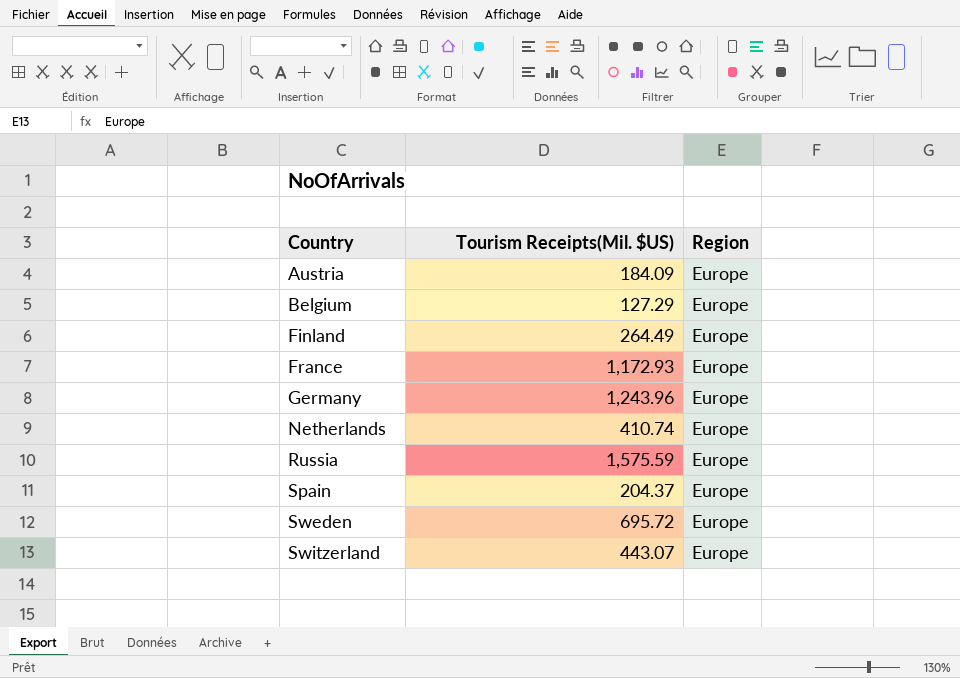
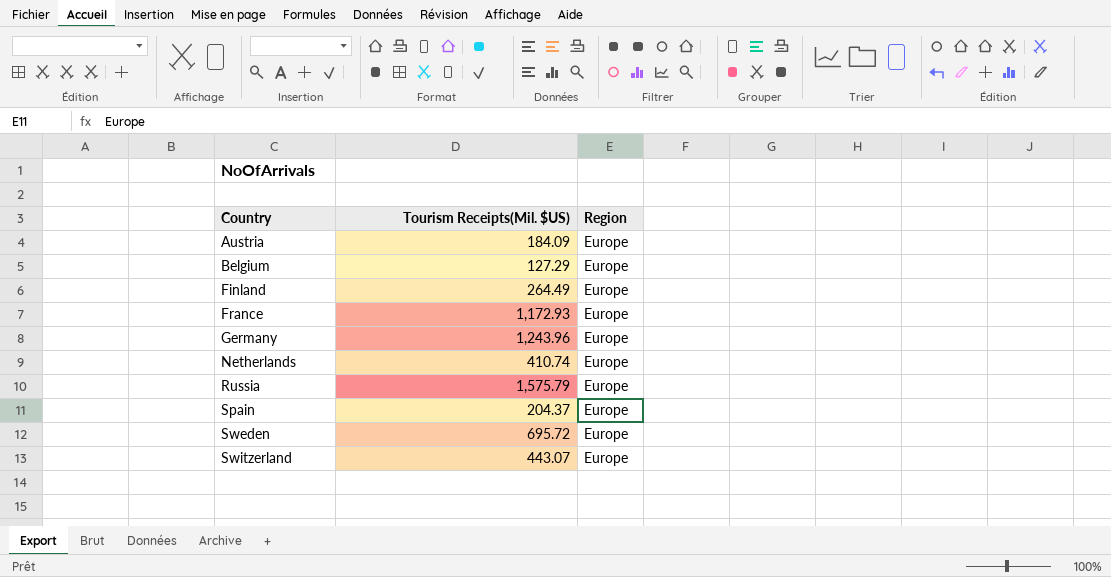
Russia | Tourism Receipts(Mil. $US): 1,575.59 -> 1,575.79

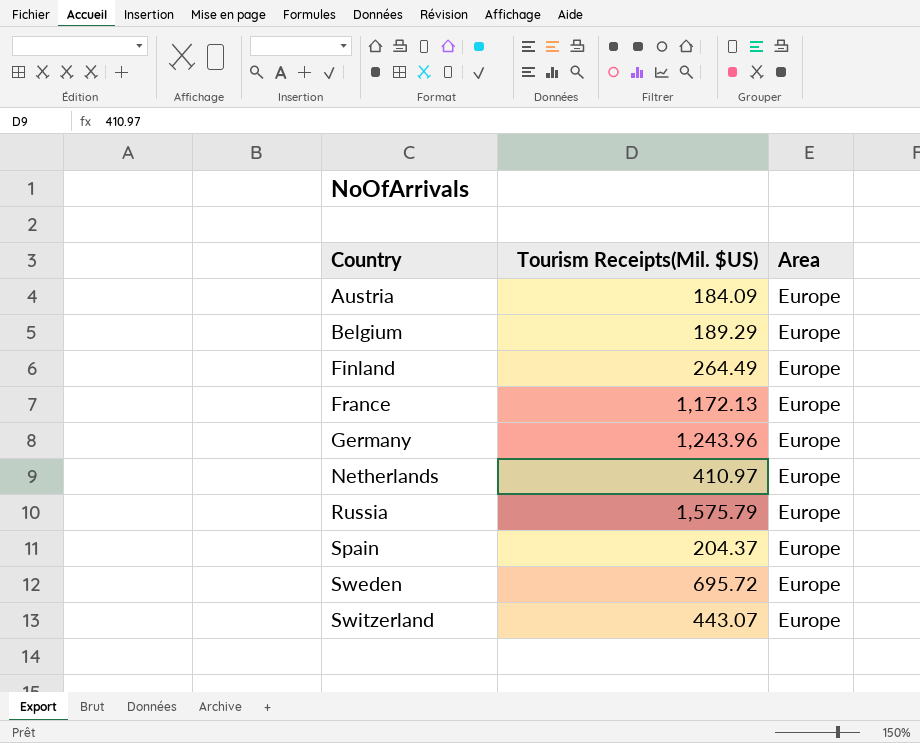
column name: Region -> Area
Belgium | Tourism Receipts(Mil. $US): 127.29 -> 189.29
France | Tourism Receipts(Mil. $US): 1,172.93 -> 1,172.13
Netherlands | Tourism Receipts(Mil. $US): 410.74 -> 410.97

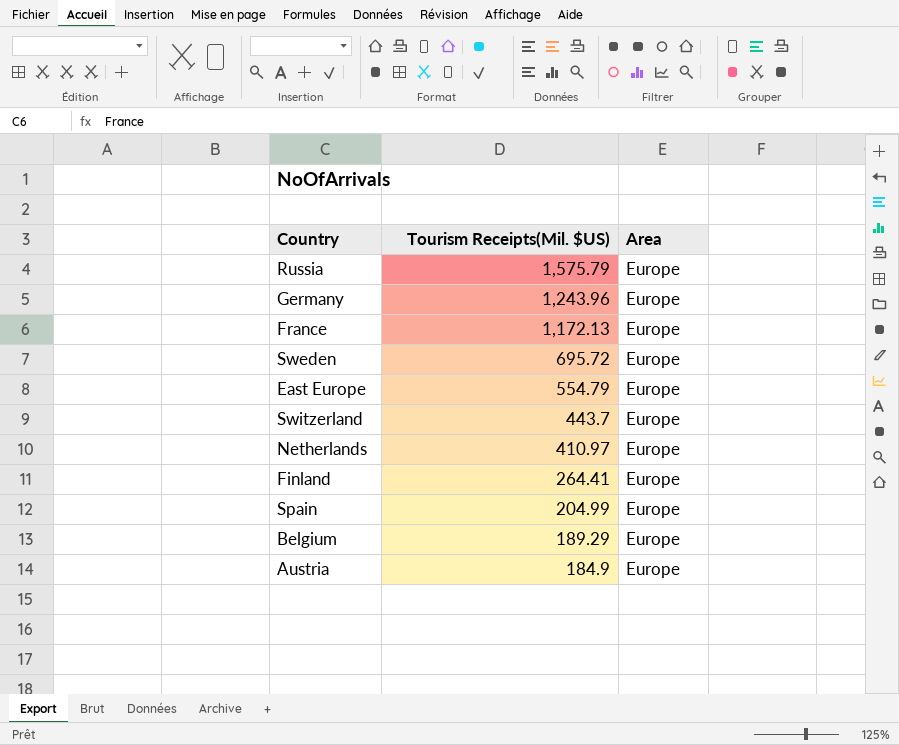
row order: Country ascending -> Tourism Receipts(Mil. $US) descending
row East Europe: none -> 554.79 | Europe
Switzerland | Tourism Receipts(Mil. $US): 443.07 -> 443.7
Finland | Tourism Receipts(Mil. $US): 264.49 -> 264.41
Spain | Tourism Receipts(Mil. $US): 204.37 -> 204.99
Austria | Tourism Receipts(Mil. $US): 184.09 -> 184.9

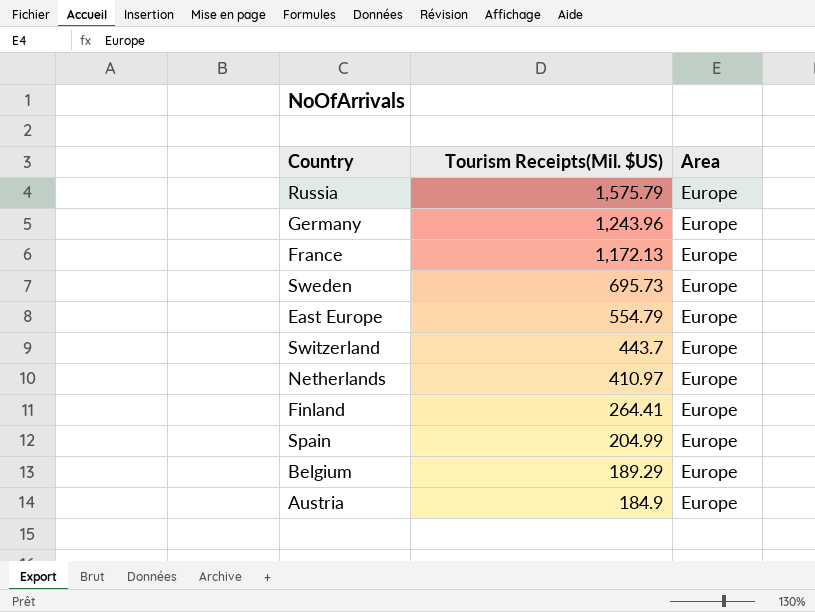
Sweden | Tourism Receipts(Mil. $US): 695.72 -> 695.73

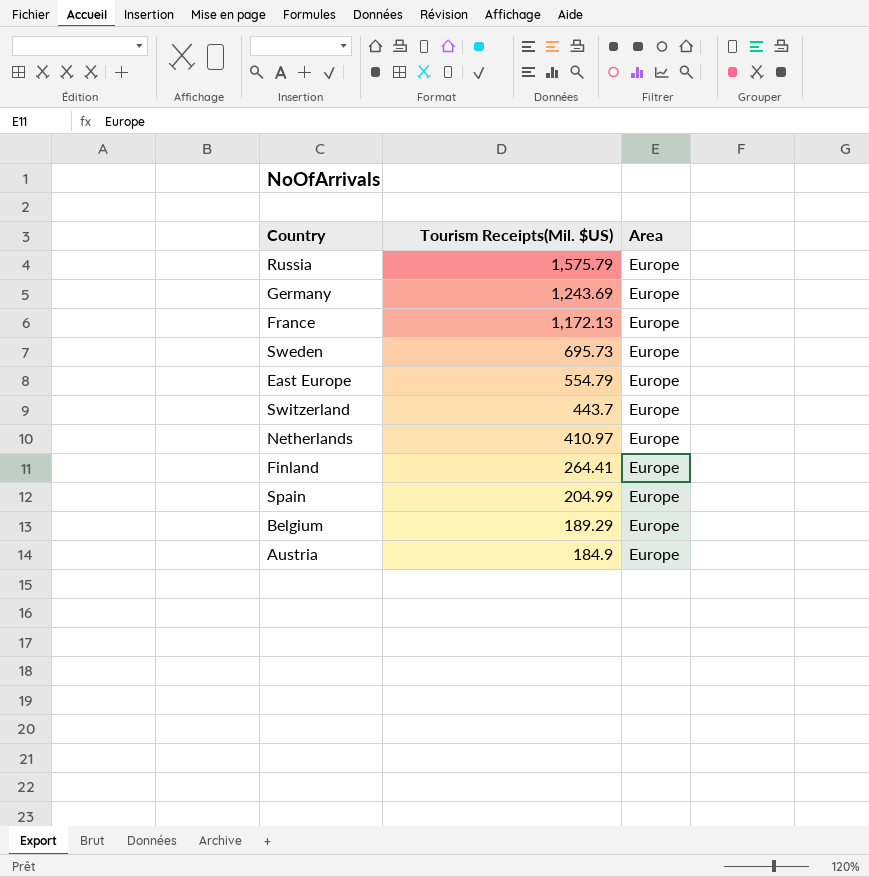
Germany | Tourism Receipts(Mil. $US): 1,243.96 -> 1,243.69

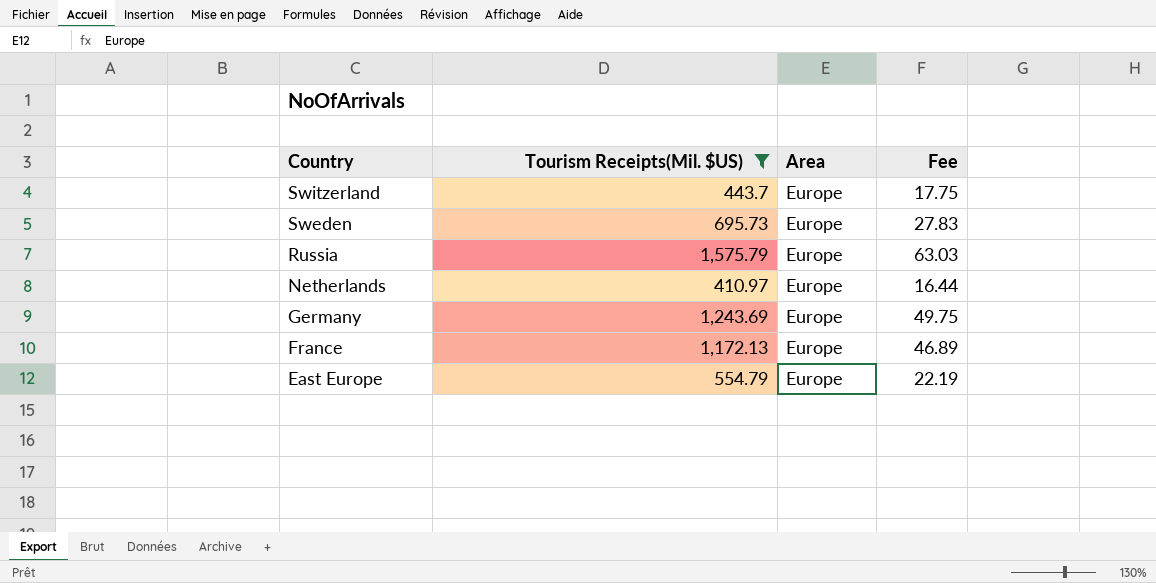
filter: none -> Tourism Receipts(Mil. $US) >= 410.97
row order: Tourism Receipts(Mil. $US) descending -> Country descending
column Fee | formula: none -> [Tourism Receipts(Mil. $US)] * 0.04

